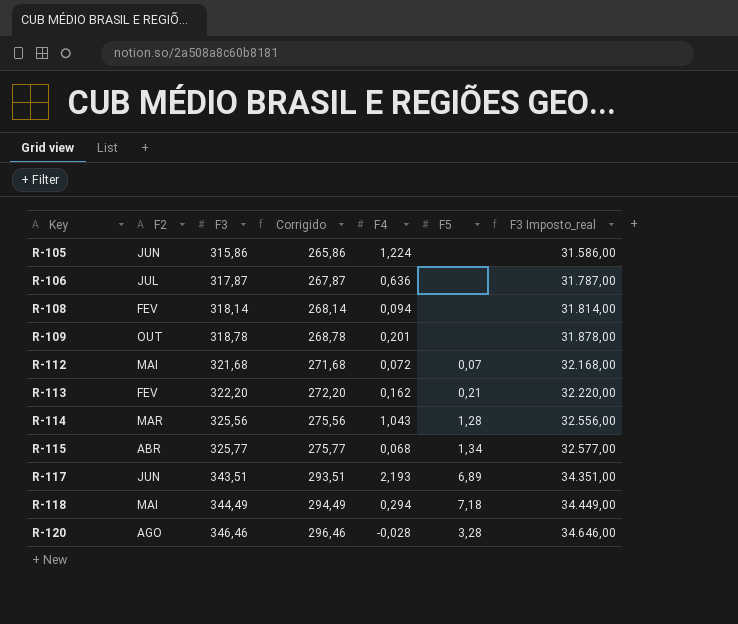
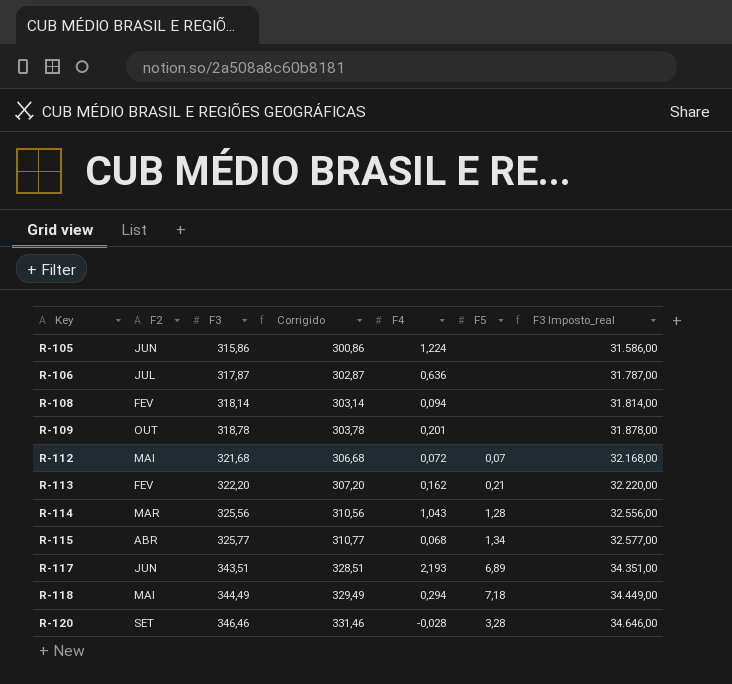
column Corrigido | formula: [F3] - 50 -> [F3] - 15
R-120 | F2: AGO -> SET

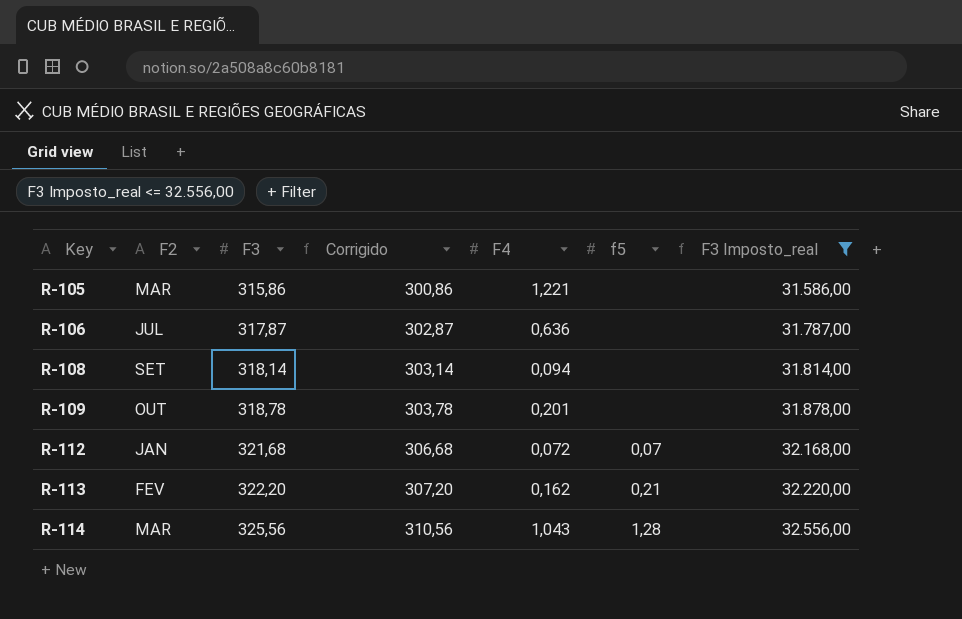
filter: none -> F3 Imposto_real <= 32.556,00
column name: F5 -> f5
R-105 | F2: JUN -> MAR
R-105 | F4: 1,224 -> 1,221
R-108 | F2: FEV -> SET
R-112 | F2: MAI -> JAN

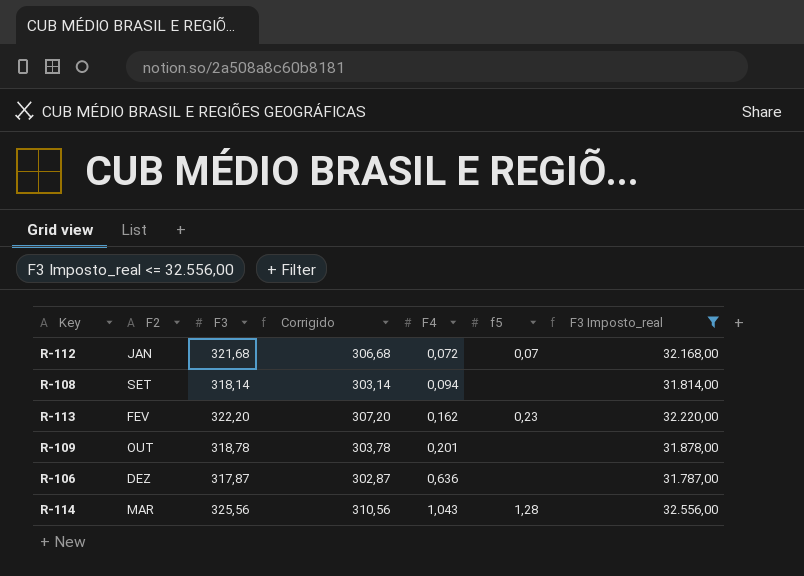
row order: Key ascending -> F4 ascending
row R-105: MAR | 315,86 | 300,86 | 1,221 | none | 31.586,00 -> none
R-113 | f5: 0,21 -> 0,23
R-106 | F2: JUL -> DEZ

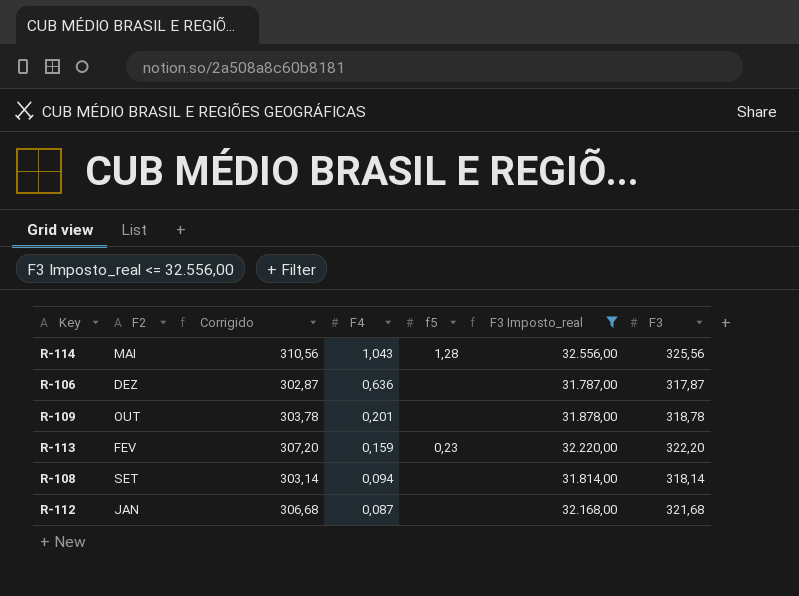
row order: F4 ascending -> F4 descending
column F3 | position: 3 -> 7
R-114 | F2: MAR -> MAI
R-113 | F4: 0,162 -> 0,159
R-112 | F4: 0,072 -> 0,087
R-112 | f5: 0,07 -> none

